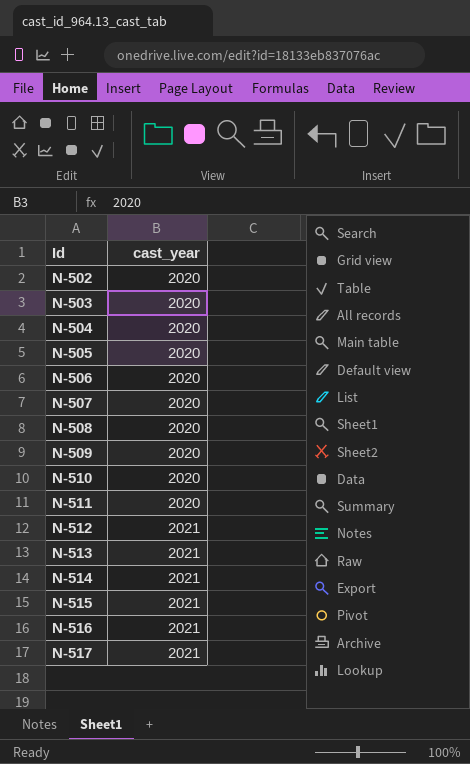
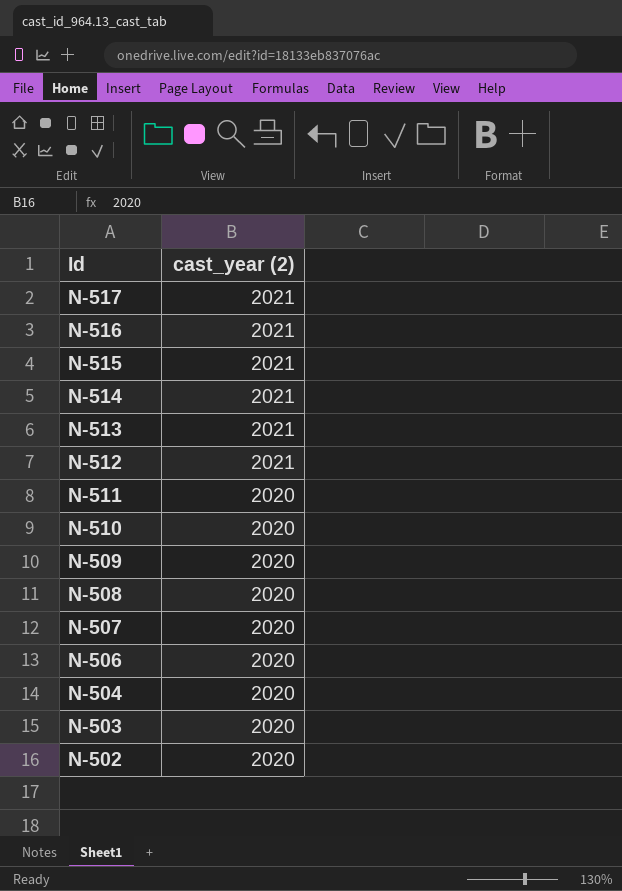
row order: Id ascending -> Id descending
column name: cast_year -> cast_year (2)
row N-505: 2020 -> none

